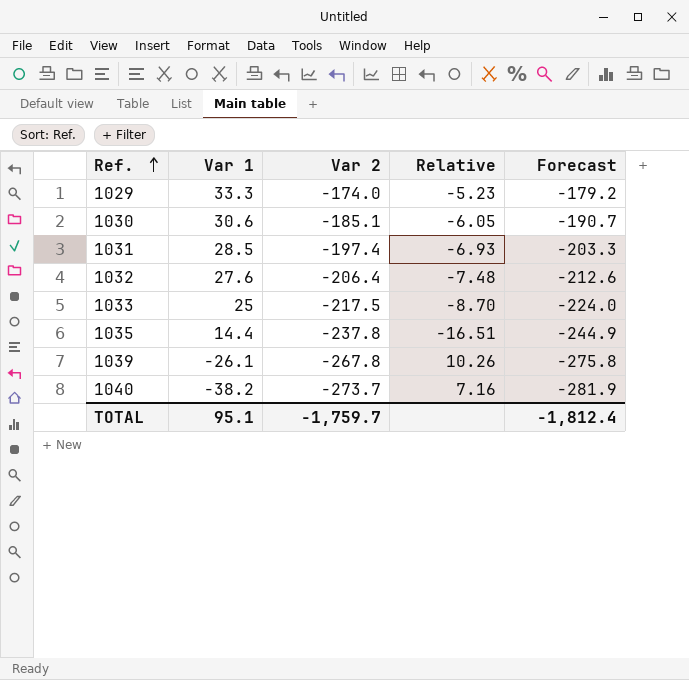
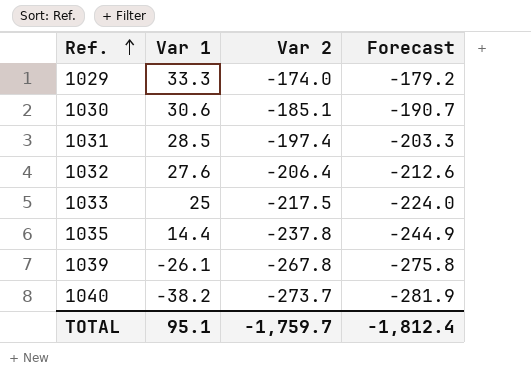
column Relative | formula: [Var 2] / [Var 1] -> none

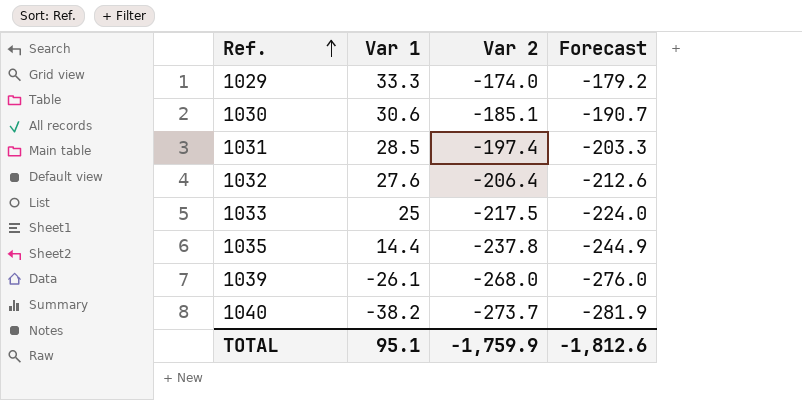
1039 | Var 2: -267.8 -> -268.0
1039 | Forecast: -275.8 -> -276.0
TOTAL | Var 2: -1,759.7 -> -1,759.9
TOTAL | Forecast: -1,812.4 -> -1,812.6

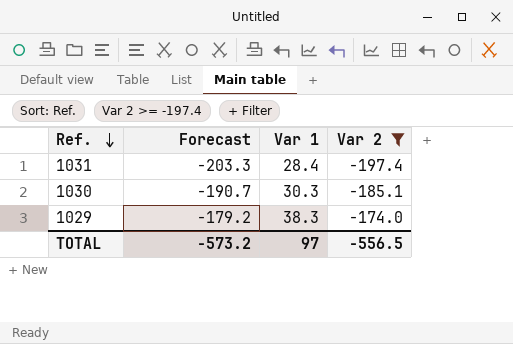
filter: none -> Var 2 >= -197.4
row order: Ref. ascending -> Ref. descending
column Forecast | position: 4 -> 2
1031 | Var 1: 28.5 -> 28.4
1030 | Var 1: 30.6 -> 30.3
1029 | Var 1: 33.3 -> 38.3
TOTAL | Forecast: -1,812.6 -> -573.2
TOTAL | Var 1: 95.1 -> 97
TOTAL | Var 2: -1,759.9 -> -556.5

